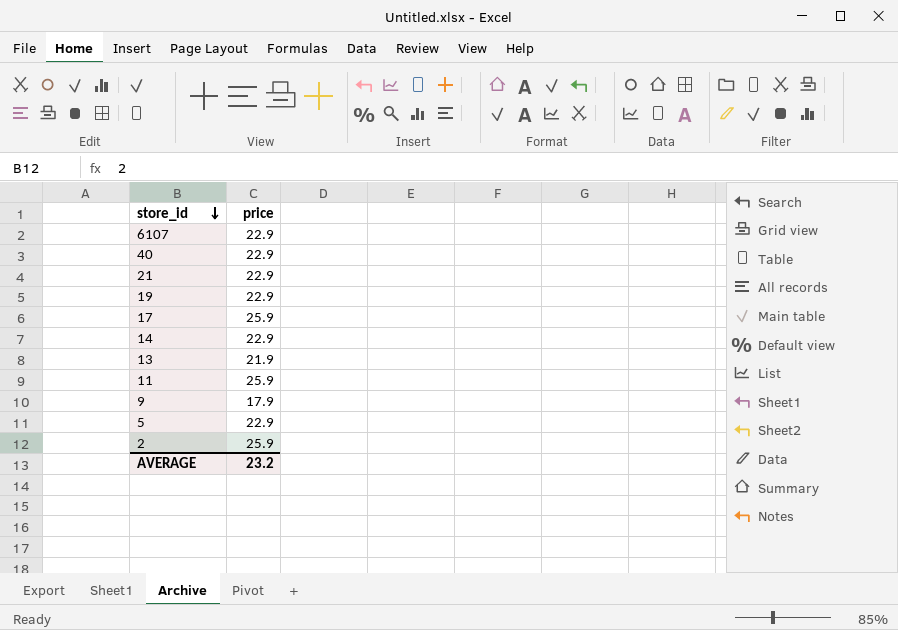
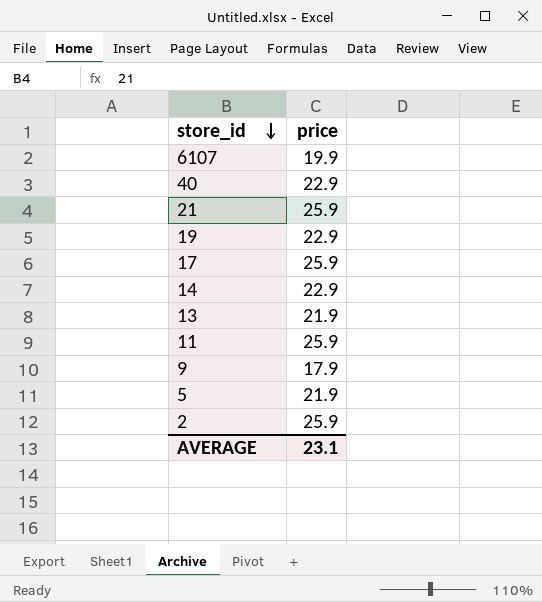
6107 | price: 22.9 -> 19.9
21 | price: 22.9 -> 25.9
5 | price: 22.9 -> 21.9
AVERAGE | price: 23.2 -> 23.1

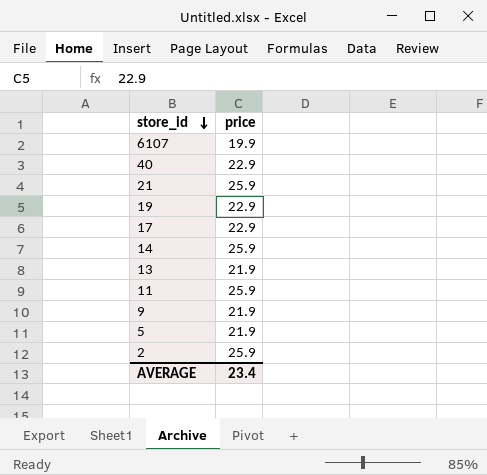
17 | price: 25.9 -> 22.9
14 | price: 22.9 -> 25.9
9 | price: 17.9 -> 21.9
AVERAGE | price: 23.1 -> 23.4

